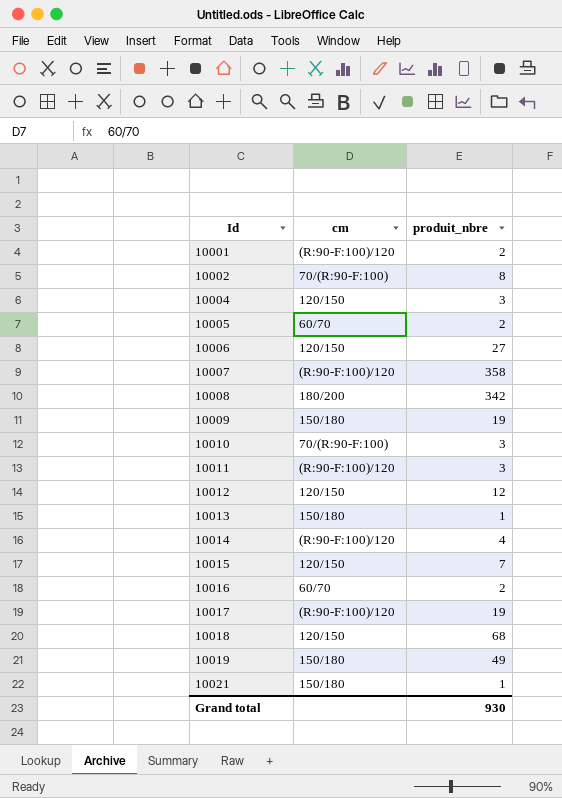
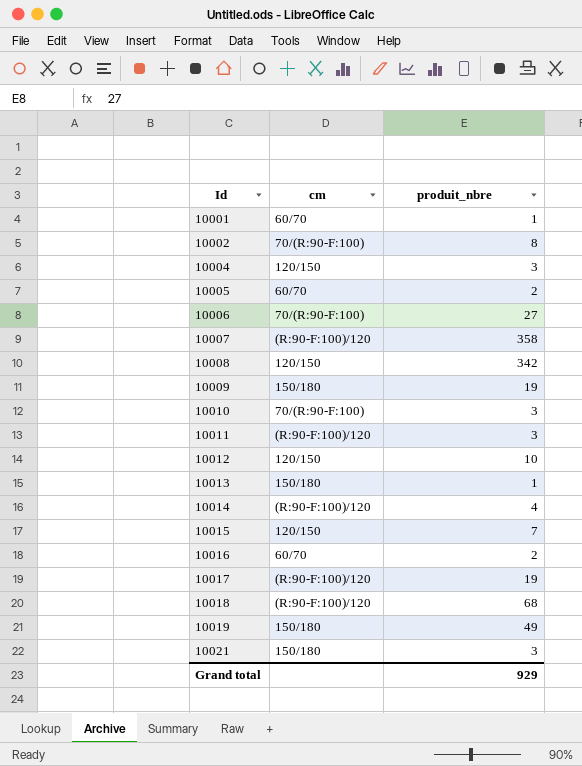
10001 | cm: (R:90-F:100)/120 -> 60/70
10001 | produit_nbre: 2 -> 1
10006 | cm: 120/150 -> 70/(R:90-F:100)
10008 | cm: 180/200 -> 120/150
10012 | produit_nbre: 12 -> 10
10018 | cm: 120/150 -> (R:90-F:100)/120
10021 | produit_nbre: 1 -> 3
Grand total | produit_nbre: 930 -> 929

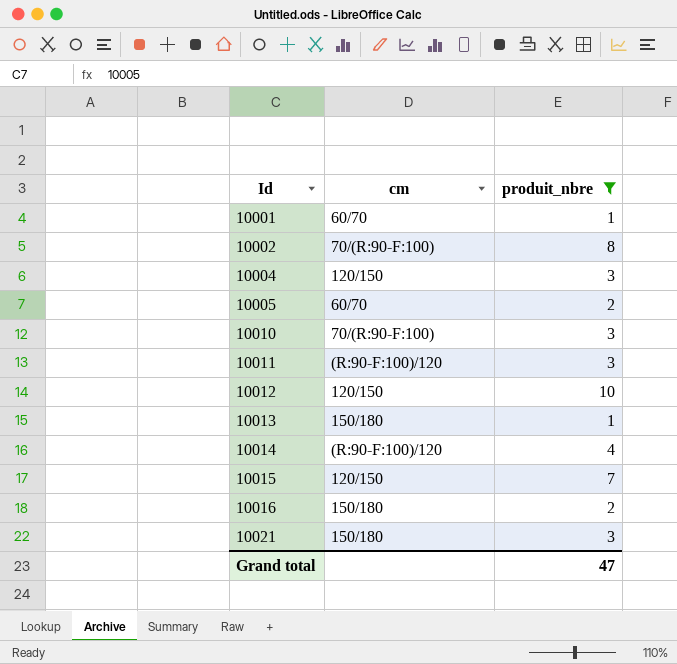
filter: none -> produit_nbre <= 10
10016 | cm: 60/70 -> 150/180
Grand total | produit_nbre: 929 -> 47

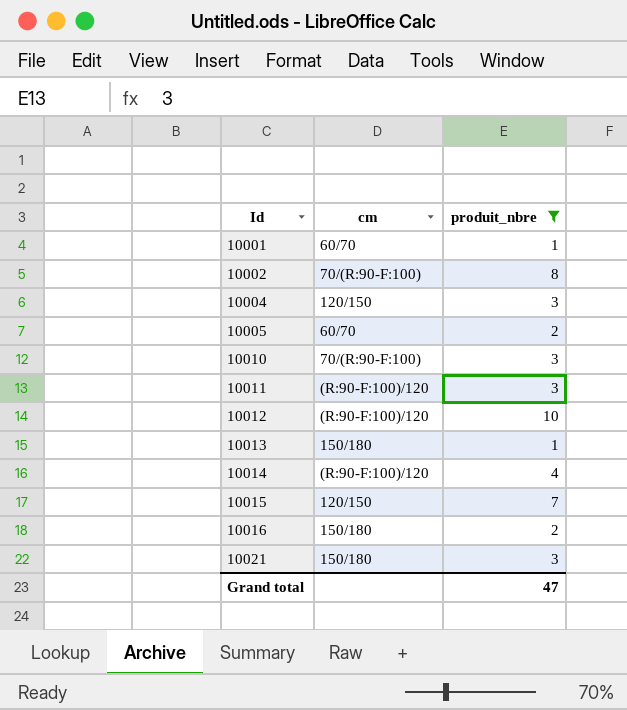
10012 | cm: 120/150 -> (R:90-F:100)/120

